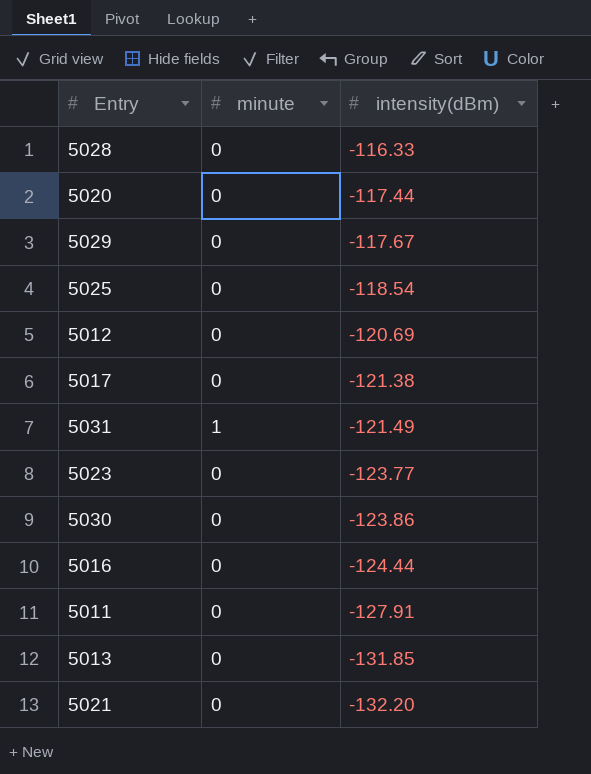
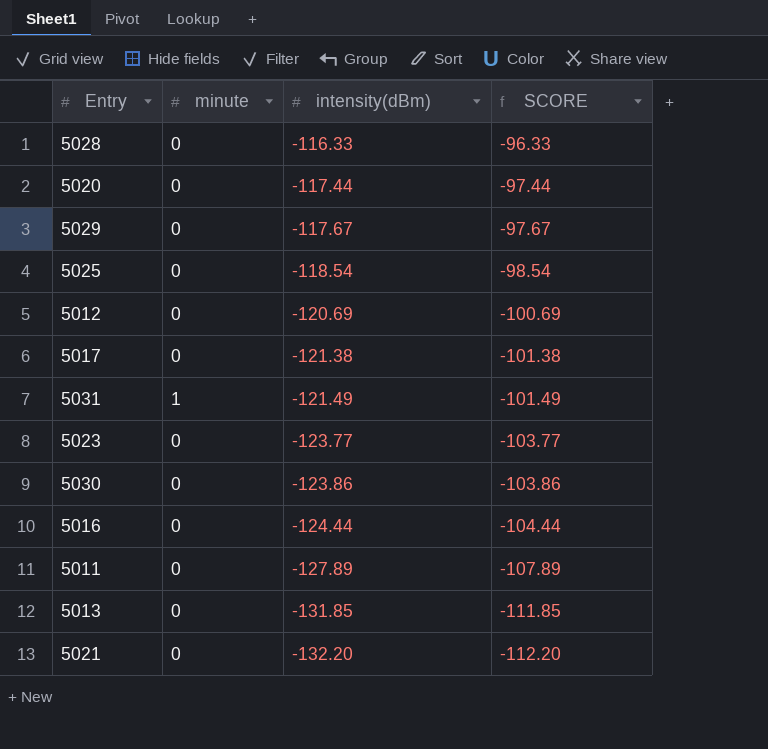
column SCORE | formula: none -> [intensity(dBm)] + 20
5011 | intensity(dBm): -127.91 -> -127.89

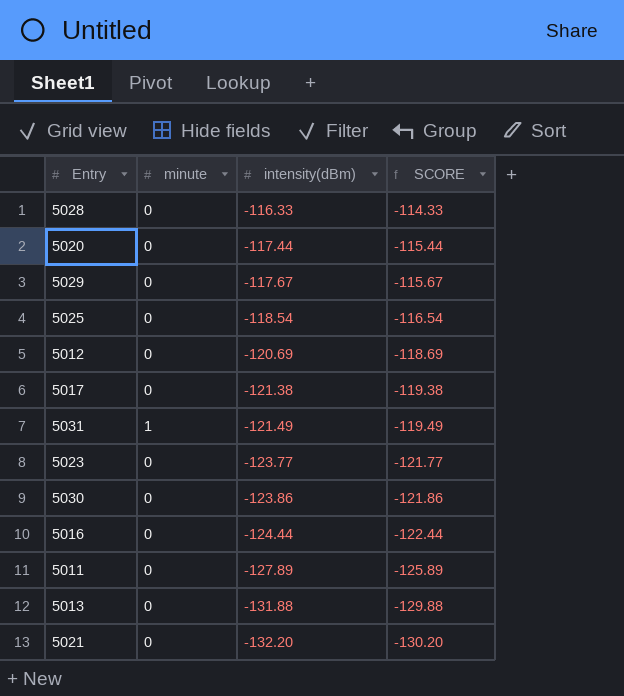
column SCORE | formula: [intensity(dBm)] + 20 -> [intensity(dBm)] + 2
5013 | intensity(dBm): -131.85 -> -131.88

